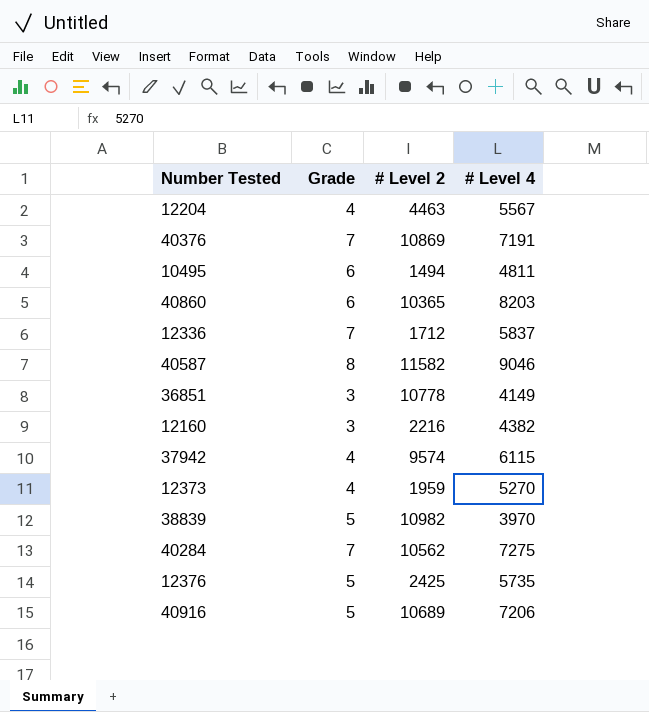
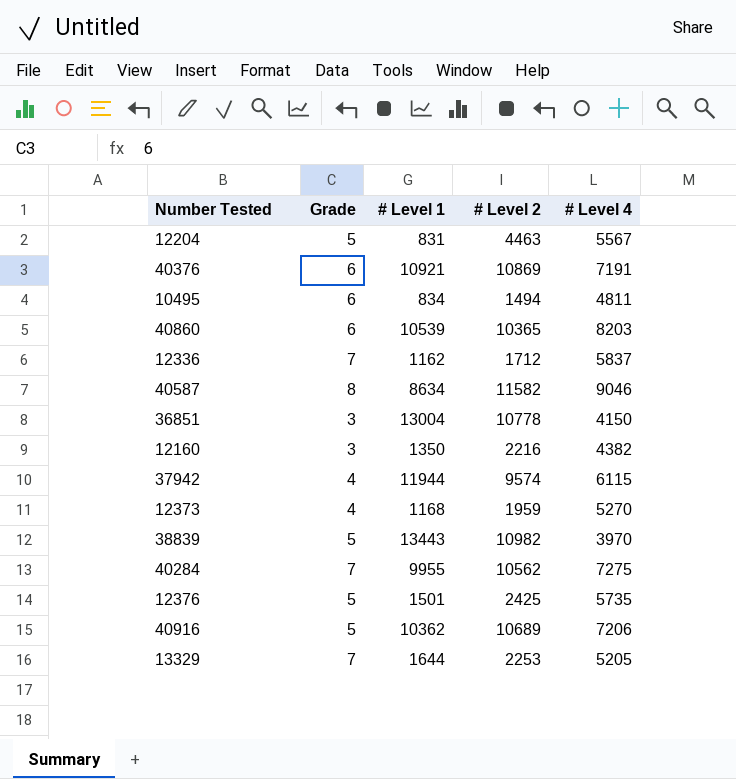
column # Level 1 | position: none -> 3
12204 | Grade: 4 -> 5
40376 | Grade: 7 -> 6
36851 | # Level 4: 4149 -> 4150
row 13329: none -> 7 | 1644 | 2253 | 5205

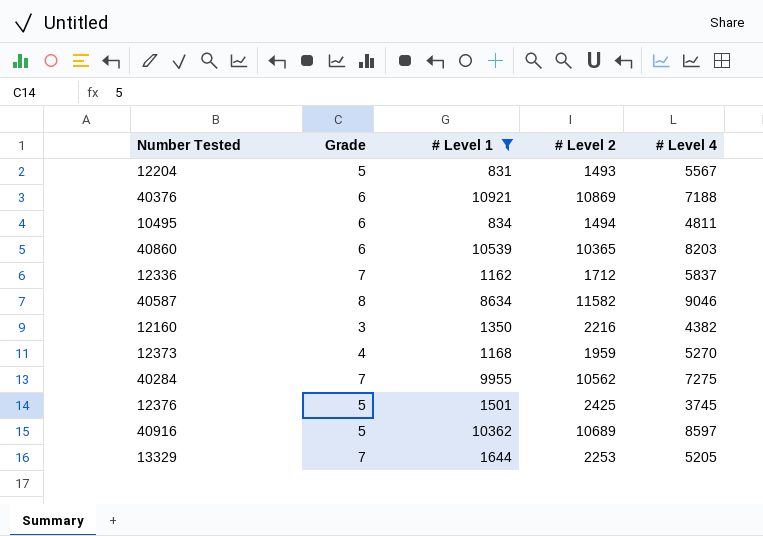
filter: none -> # Level 1 <= 10921
12204 | # Level 2: 4463 -> 1493
40376 | # Level 4: 7191 -> 7188
12376 | # Level 4: 5735 -> 3745
40916 | # Level 4: 7206 -> 8597

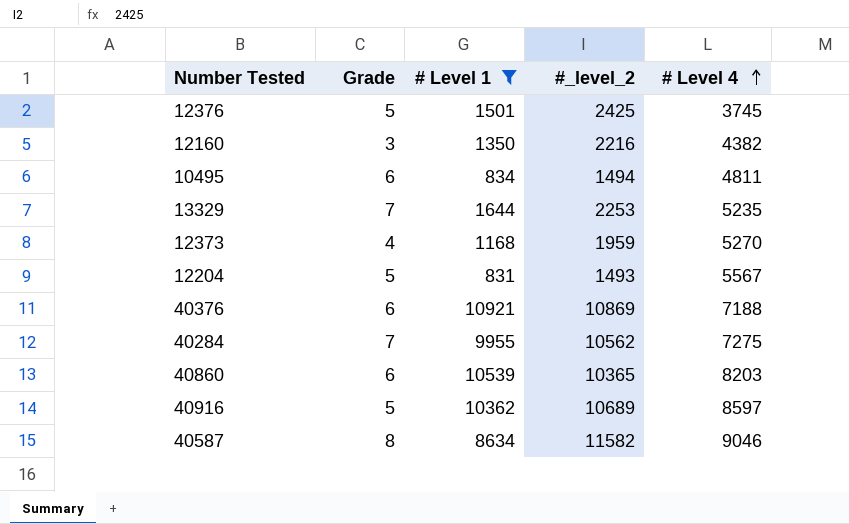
row order: none -> # Level 4 ascending
column name: # Level 2 -> #_level_2
row 12336: 7 | 1162 | 1712 | 5837 -> none
13329 | # Level 4: 5205 -> 5235

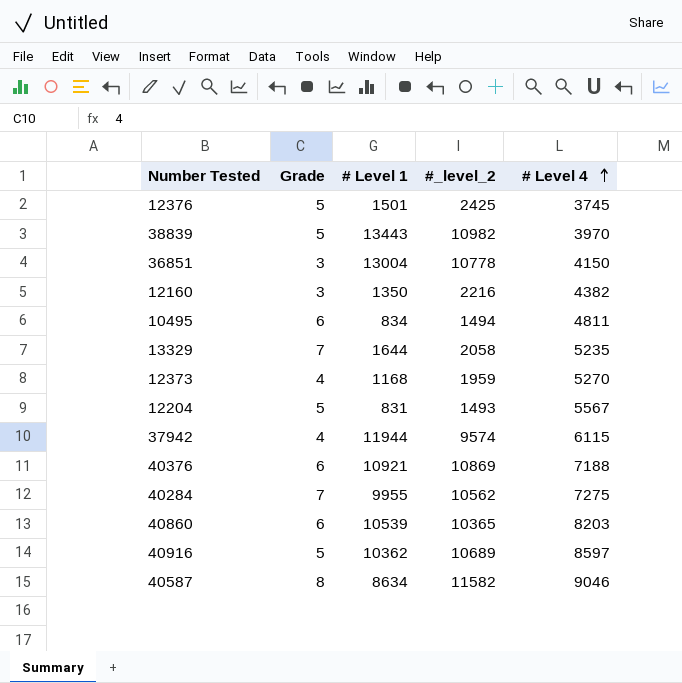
filter: # Level 1 <= 10921 -> none
13329 | #_level_2: 2253 -> 2058

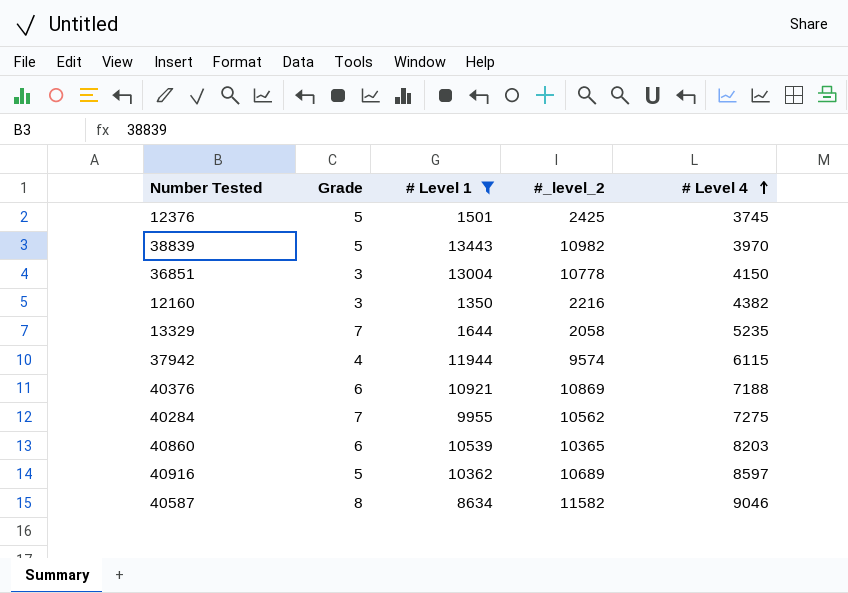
filter: none -> # Level 1 >= 1350

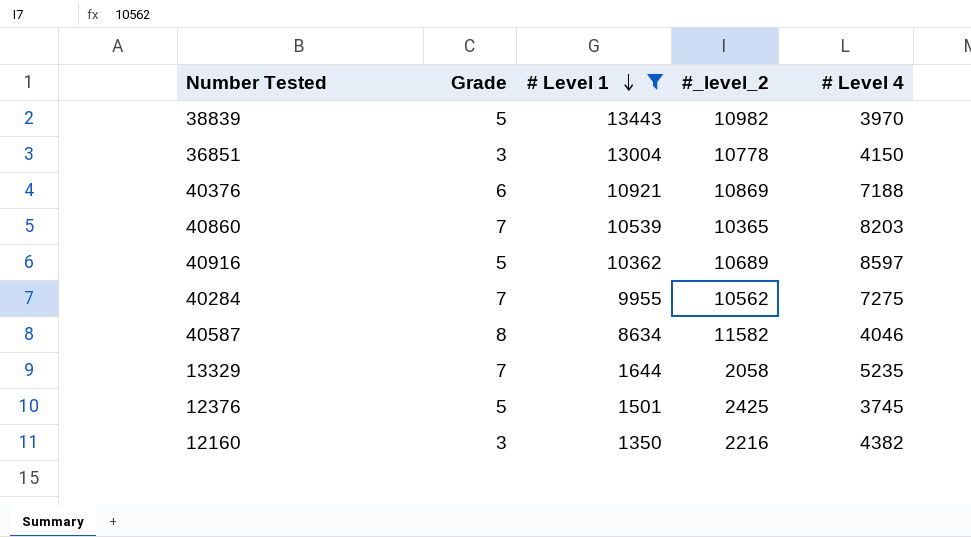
row order: # Level 4 ascending -> # Level 1 descending
row 37942: 4 | 11944 | 9574 | 6115 -> none
40860 | Grade: 6 -> 7
40587 | # Level 4: 9046 -> 4046

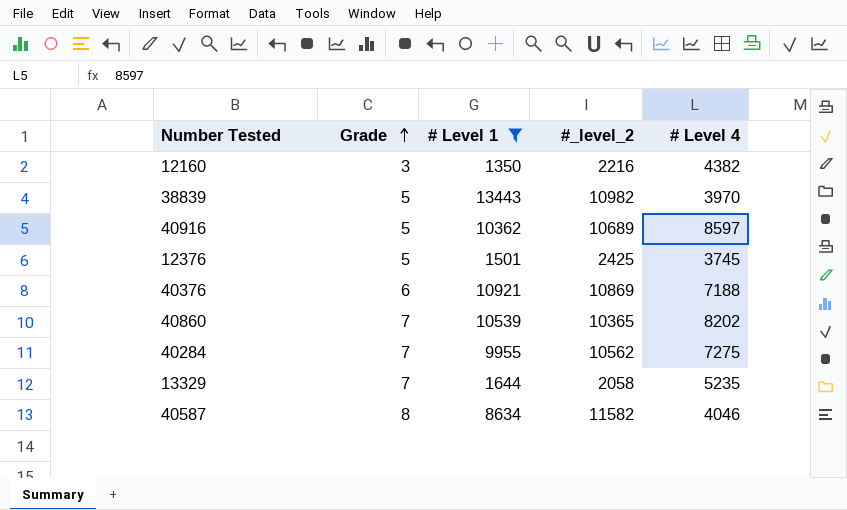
row order: # Level 1 descending -> Grade ascending
row 36851: 3 | 13004 | 10778 | 4150 -> none
40860 | # Level 4: 8203 -> 8202

